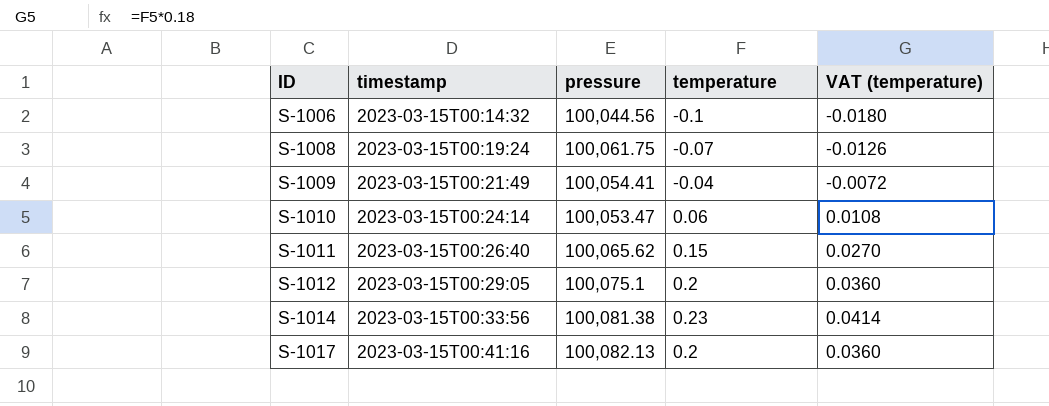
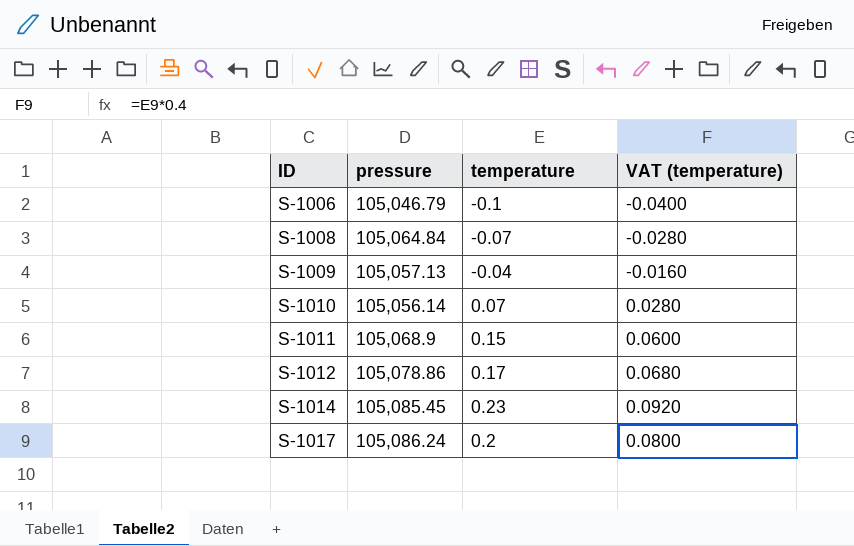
column timestamp | position: 2 -> none
column VAT (temperature) | formula: [temperature] * 0.18 -> [temperature] * 0.4
S-1006 | pressure: 100,044.56 -> 105,046.79
S-1008 | pressure: 100,061.75 -> 105,064.84
S-1009 | pressure: 100,054.41 -> 105,057.13
S-1010 | pressure: 100,053.47 -> 105,056.14
S-1010 | temperature: 0.06 -> 0.07
S-1011 | pressure: 100,065.62 -> 105,068.9
S-1012 | pressure: 100,075.1 -> 105,078.86
S-1012 | temperature: 0.2 -> 0.17
S-1014 | pressure: 100,081.38 -> 105,085.45
S-1017 | pressure: 100,082.13 -> 105,086.24

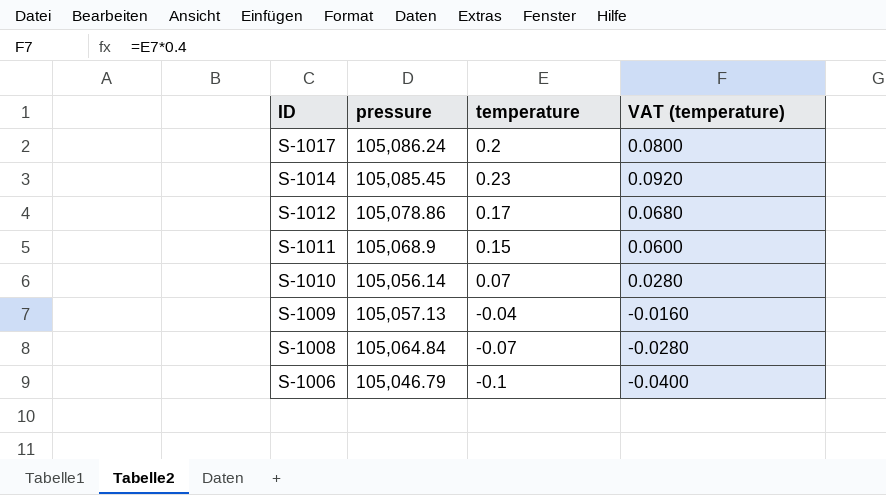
row order: ID ascending -> ID descending

